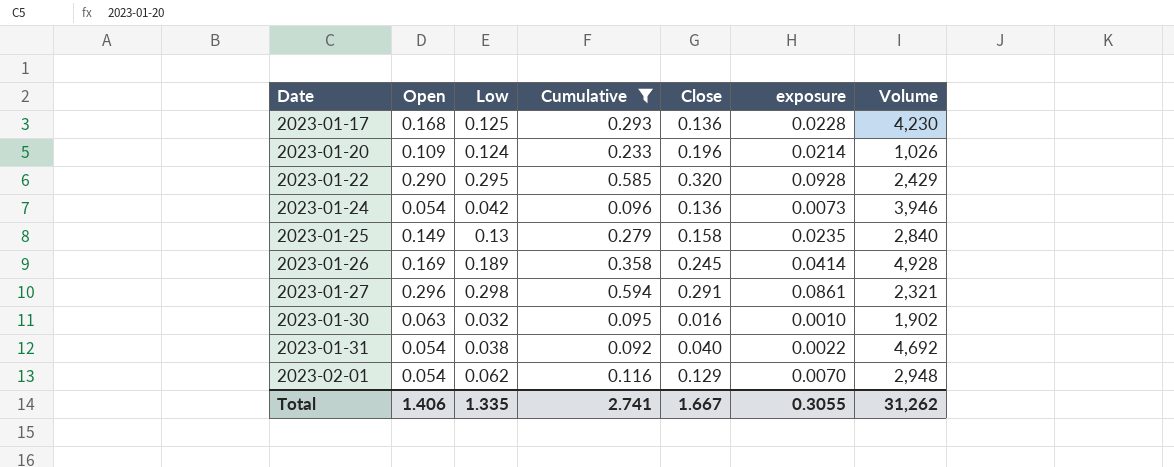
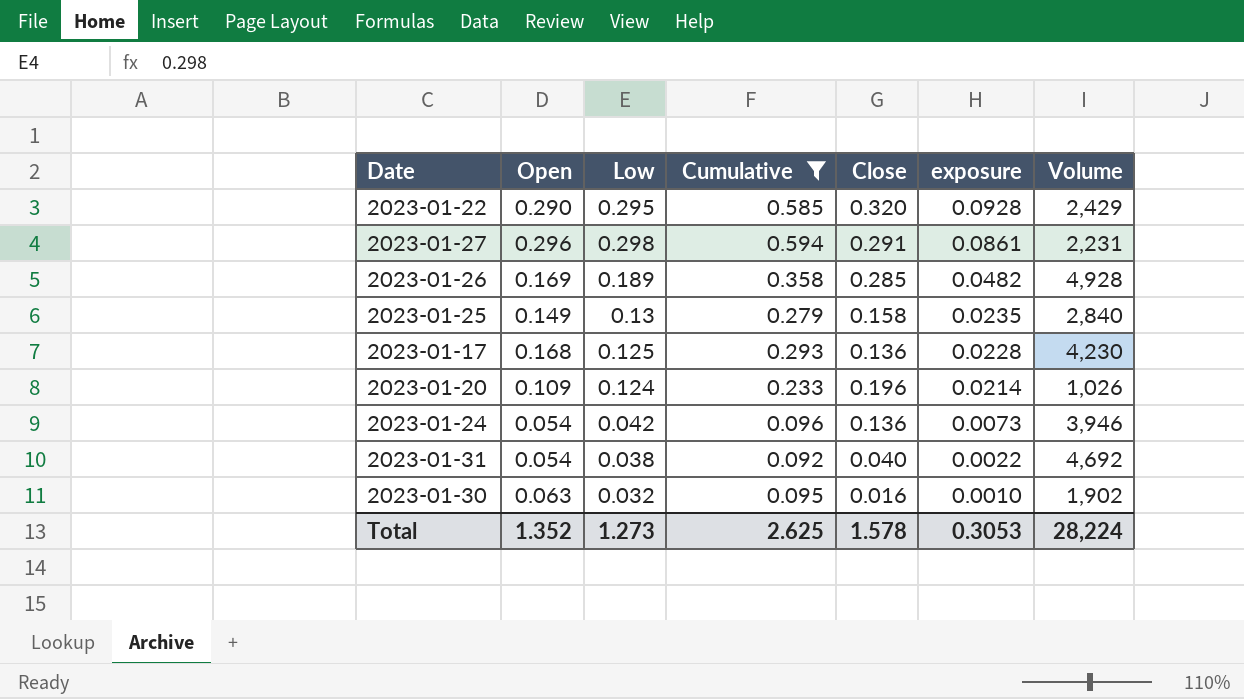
row order: Date ascending -> exposure descending
row 2023-02-01: 0.054 | 0.062 | 0.116 | 0.129 | 0.0070 | 2,948 -> none
2023-01-27 | Volume: 2,321 -> 2,231
2023-01-26 | Close: 0.245 -> 0.285
2023-01-26 | exposure: 0.0414 -> 0.0482
Total | Open: 1.406 -> 1.352
Total | Low: 1.335 -> 1.273
Total | Cumulative: 2.741 -> 2.625
Total | Close: 1.667 -> 1.578
Total | exposure: 0.3055 -> 0.3053
Total | Volume: 31,262 -> 28,224

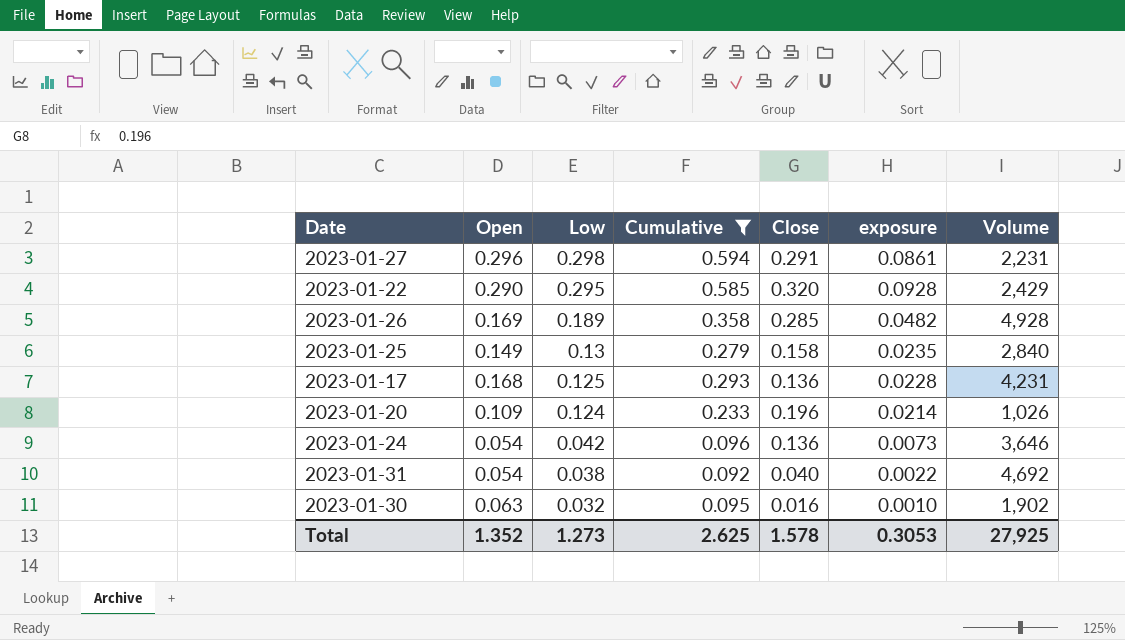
row order: exposure descending -> Low descending
2023-01-17 | Volume: 4,230 -> 4,231
2023-01-24 | Volume: 3,946 -> 3,646
Total | Volume: 28,224 -> 27,925

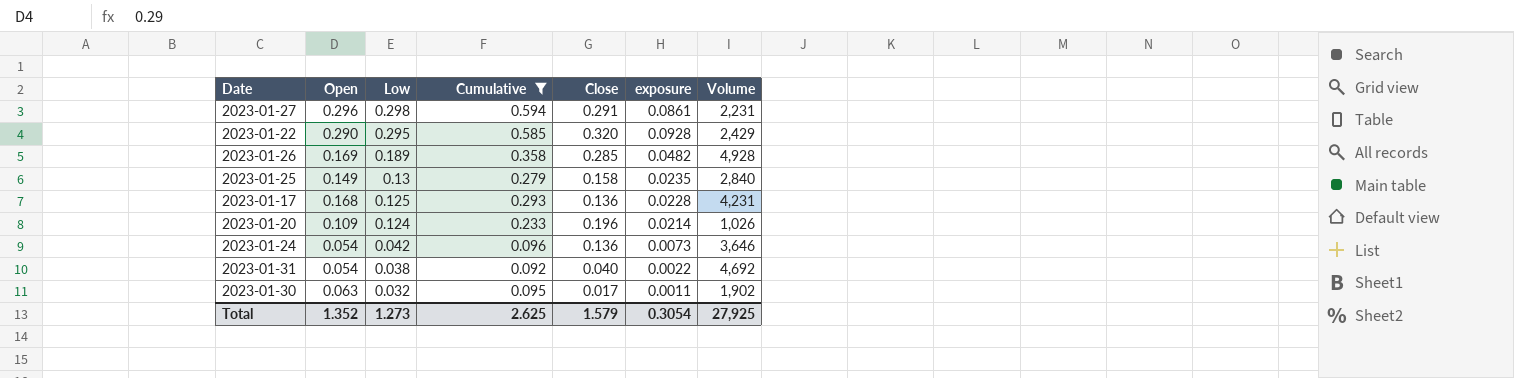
2023-01-30 | Close: 0.016 -> 0.017
2023-01-30 | exposure: 0.0010 -> 0.0011
Total | Close: 1.578 -> 1.579
Total | exposure: 0.3053 -> 0.3054

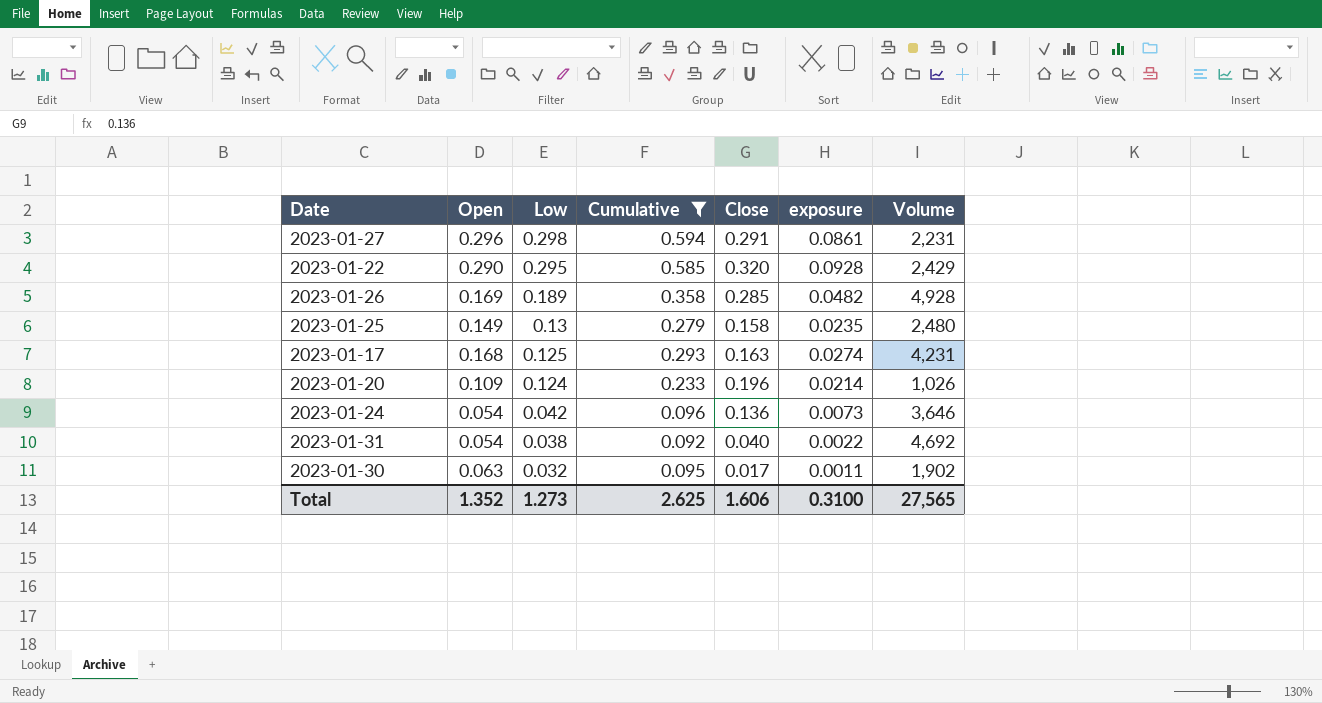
2023-01-25 | Volume: 2,840 -> 2,480
2023-01-17 | Close: 0.136 -> 0.163
2023-01-17 | exposure: 0.0228 -> 0.0274
Total | Close: 1.579 -> 1.606
Total | exposure: 0.3054 -> 0.3100
Total | Volume: 27,925 -> 27,565

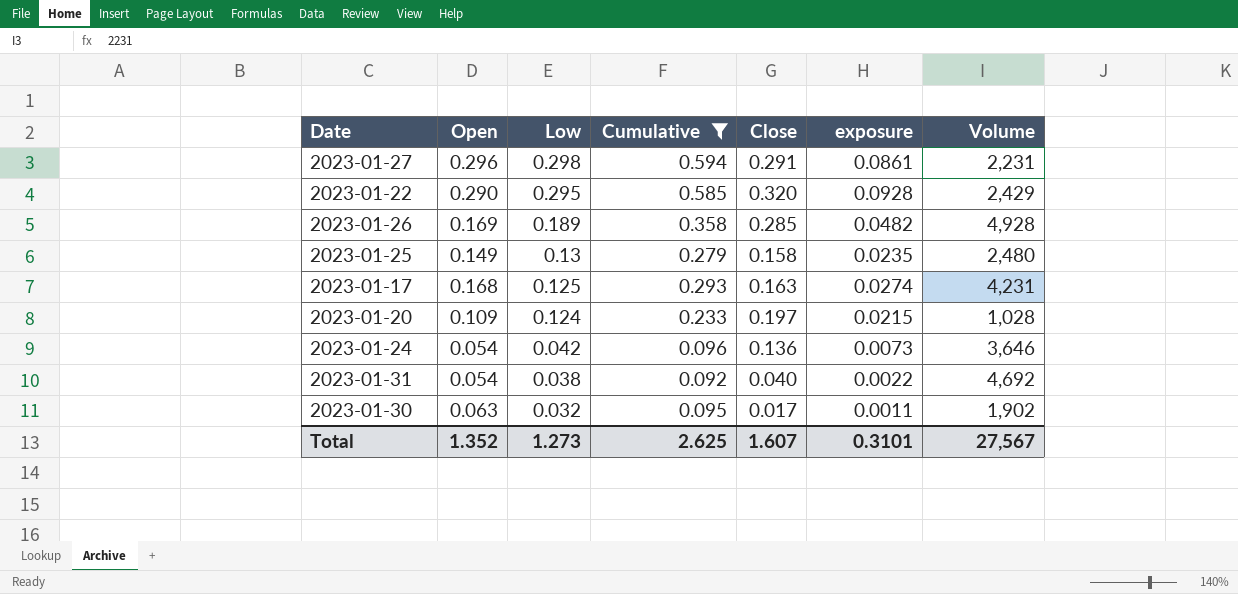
2023-01-20 | Close: 0.196 -> 0.197
2023-01-20 | exposure: 0.0214 -> 0.0215
2023-01-20 | Volume: 1,026 -> 1,028
Total | Close: 1.606 -> 1.607
Total | exposure: 0.3100 -> 0.3101
Total | Volume: 27,565 -> 27,567

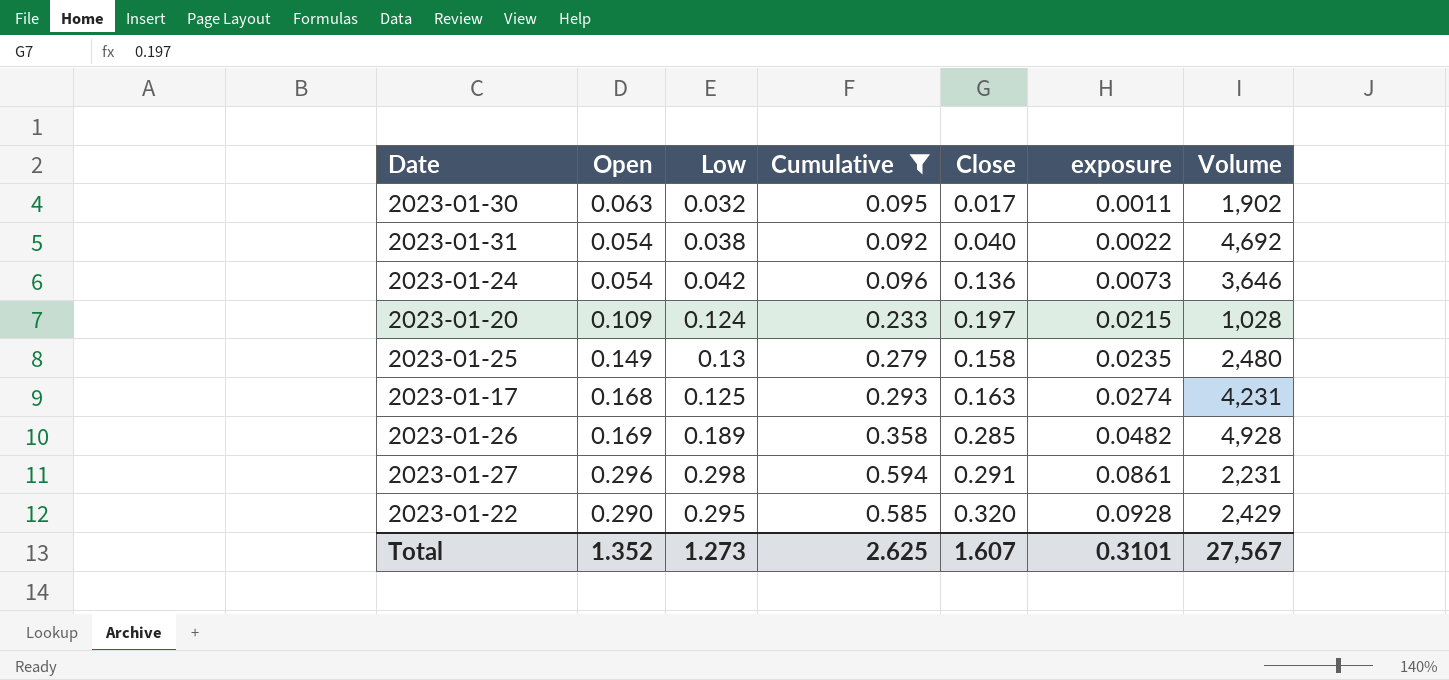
row order: Low descending -> exposure ascending

